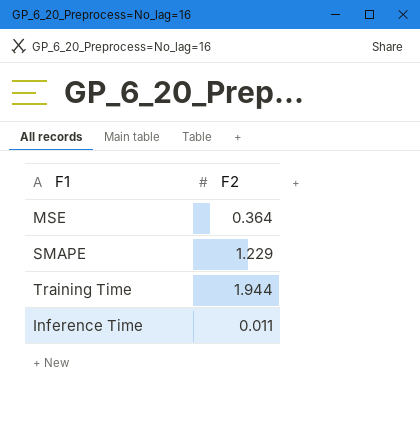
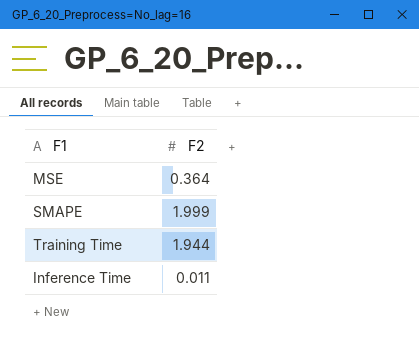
SMAPE | F2: 1.229 -> 1.999

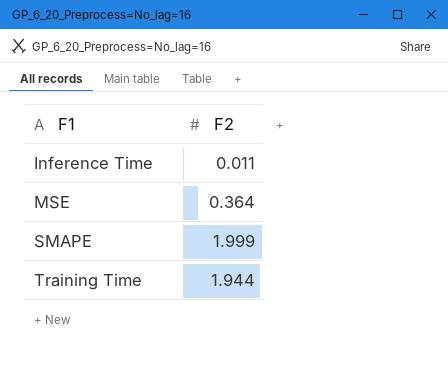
row order: none -> F1 ascending

